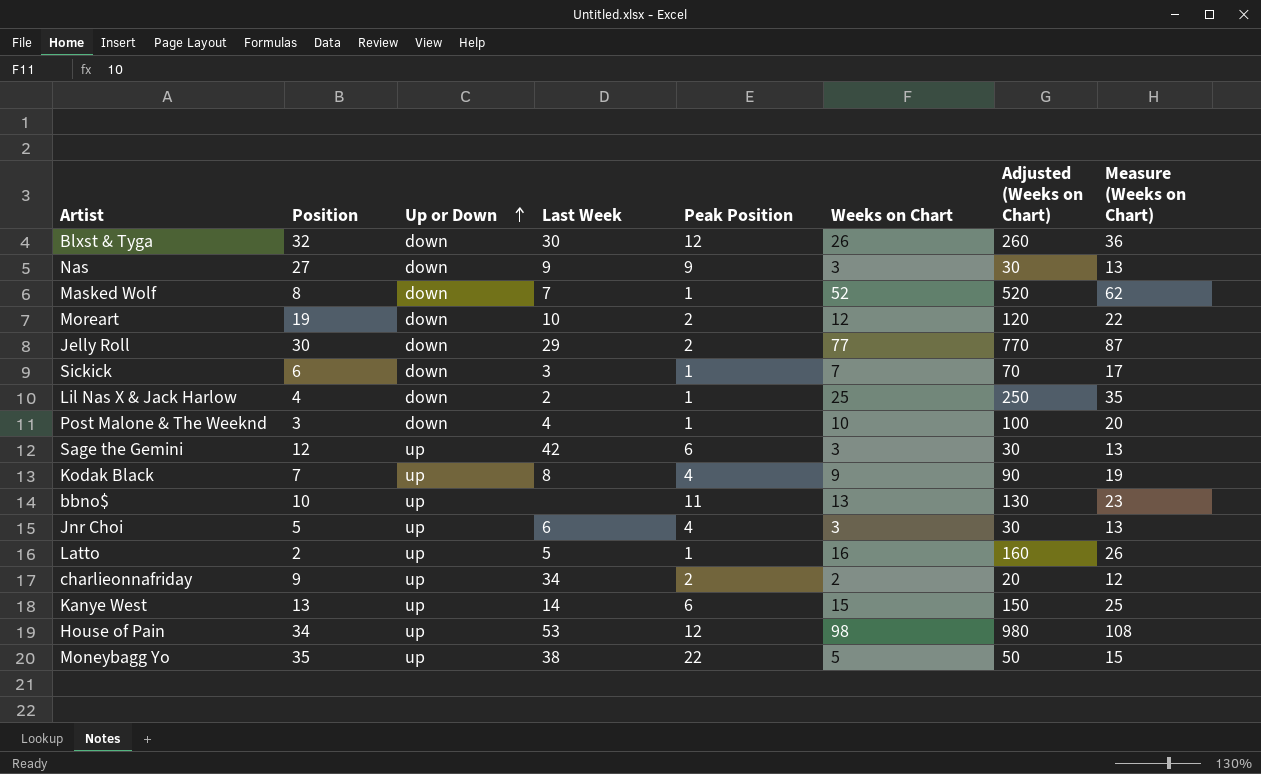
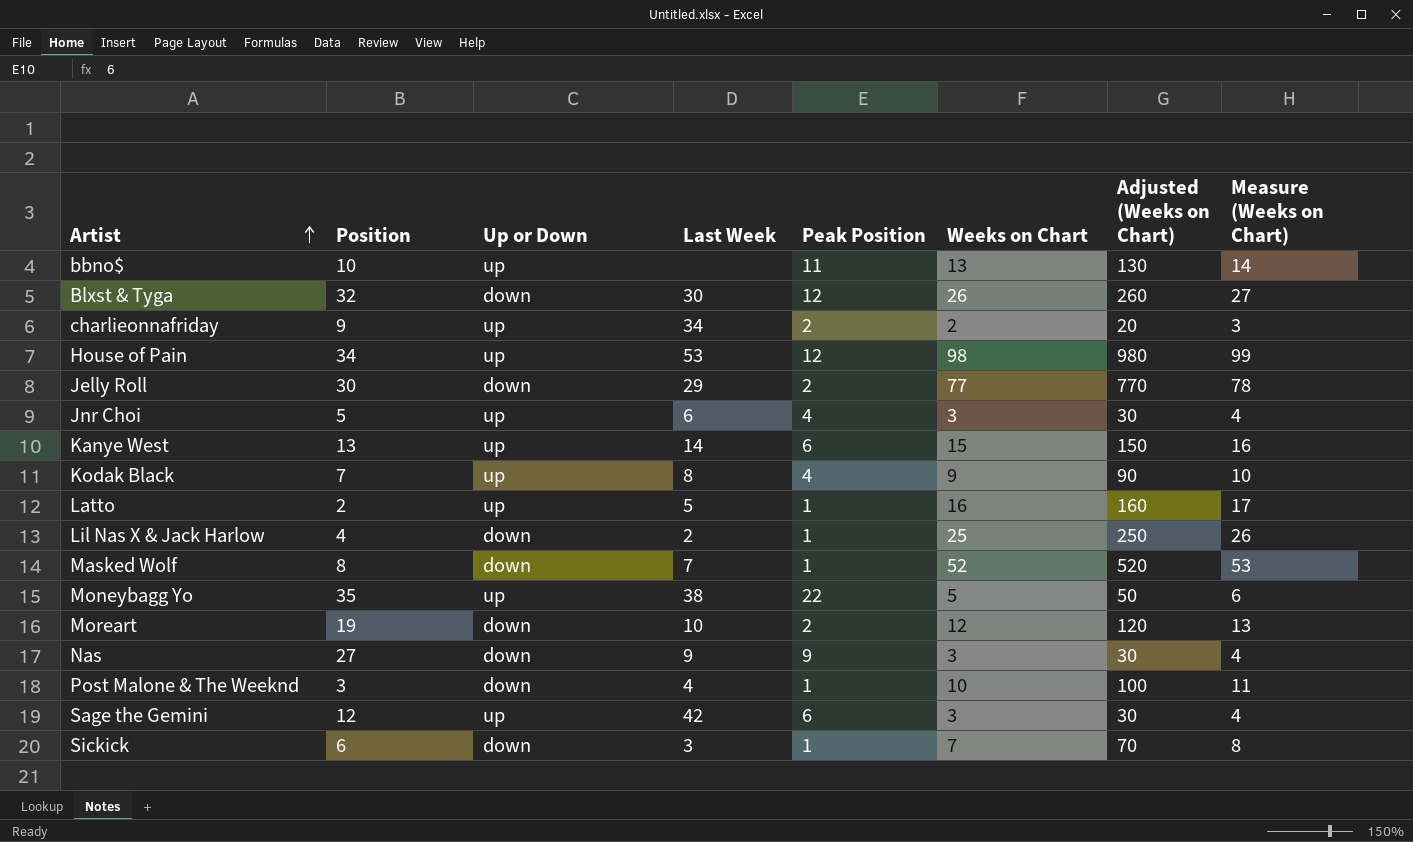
row order: Up or Down ascending -> Artist ascending
column Measure (Weeks on Chart) | formula: [Weeks on Chart] + 10 -> [Weeks on Chart] + 1

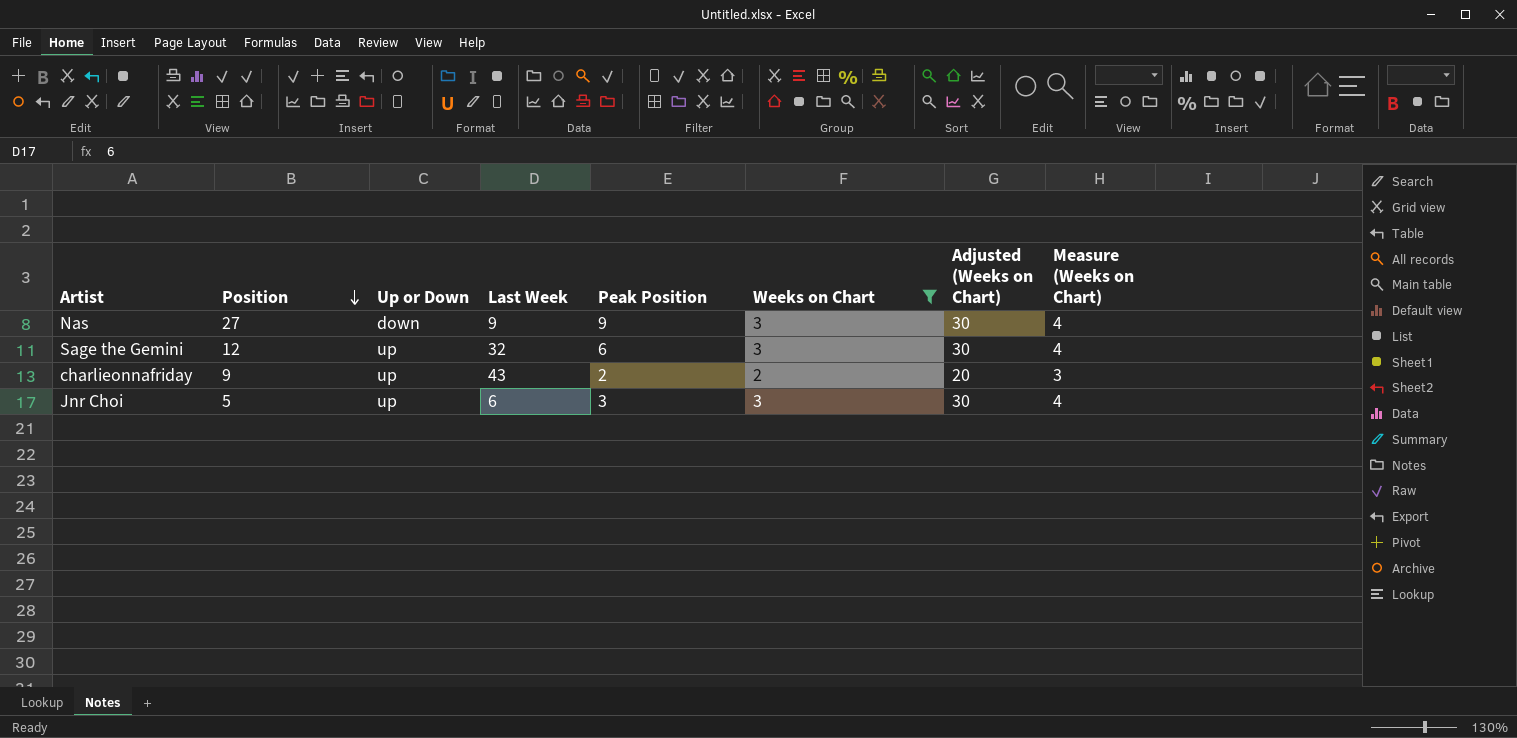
filter: none -> Weeks on Chart <= 3
row order: Artist ascending -> Position descending
Sage the Gemini | Last Week: 42 -> 32
charlieonnafriday | Last Week: 34 -> 43
Jnr Choi | Peak Position: 4 -> 3

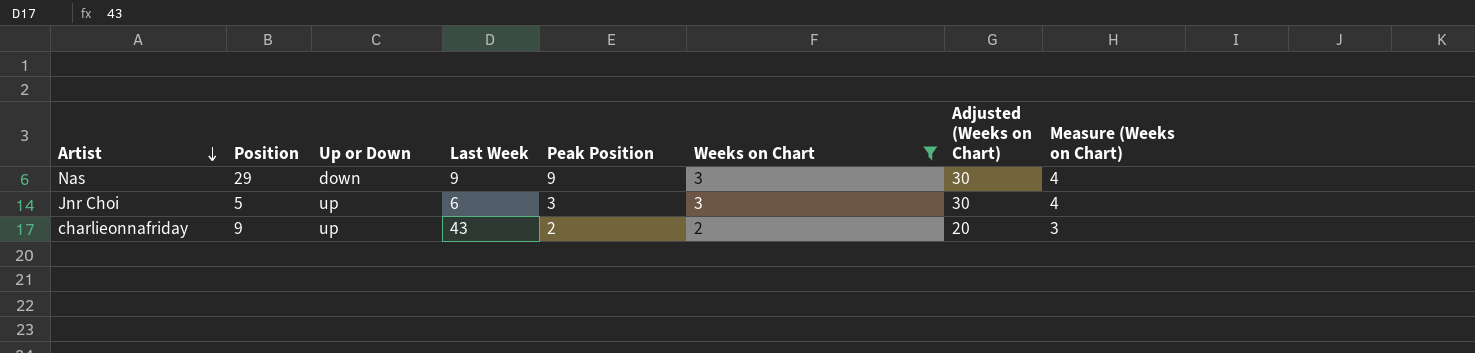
row order: Position descending -> Artist descending
row Sage the Gemini: 12 | up | 32 | 6 | 3 | 30 | 4 -> none
Nas | Position: 27 -> 29

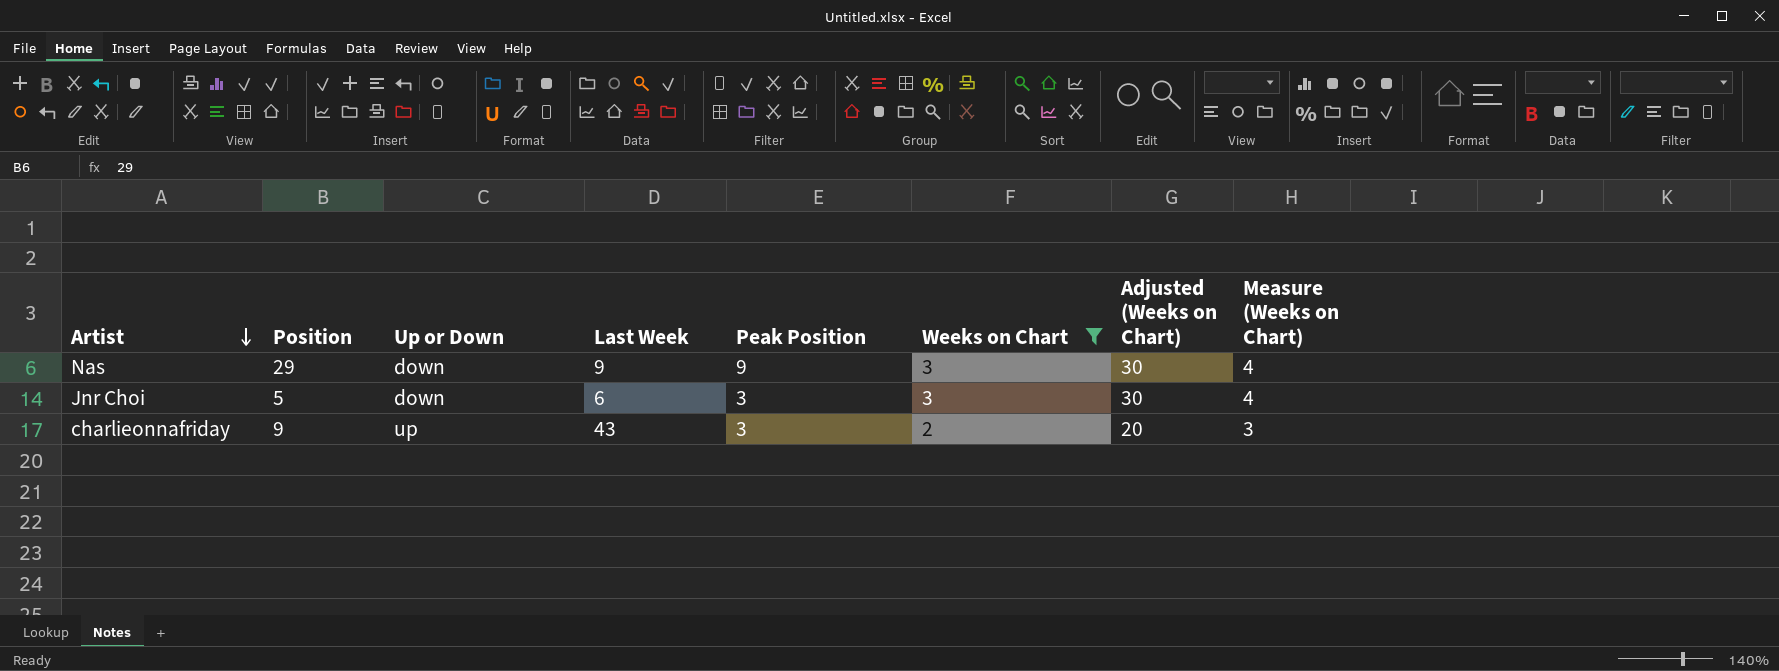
Jnr Choi | Up or Down: up -> down
charlieonnafriday | Peak Position: 2 -> 3

